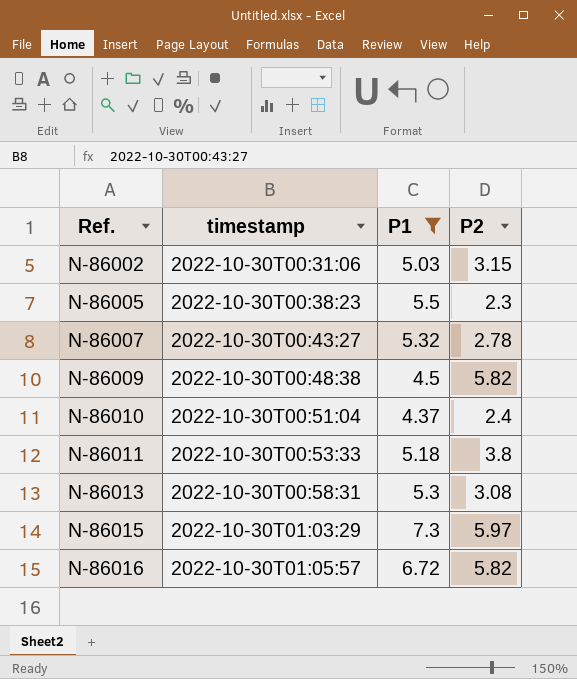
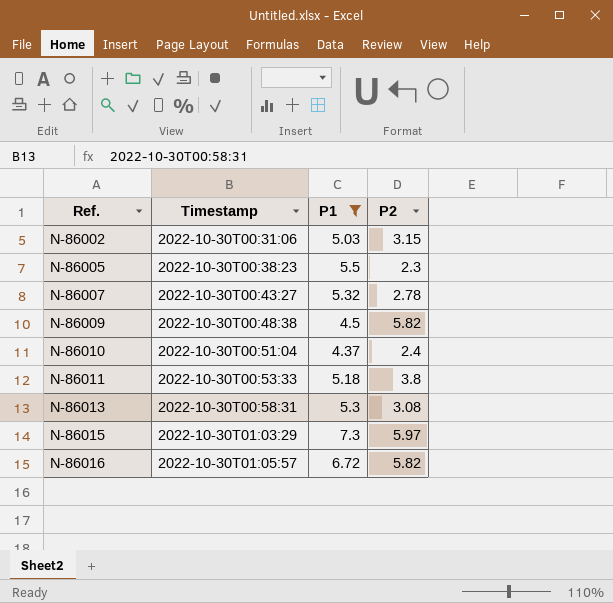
column name: timestamp -> Timestamp

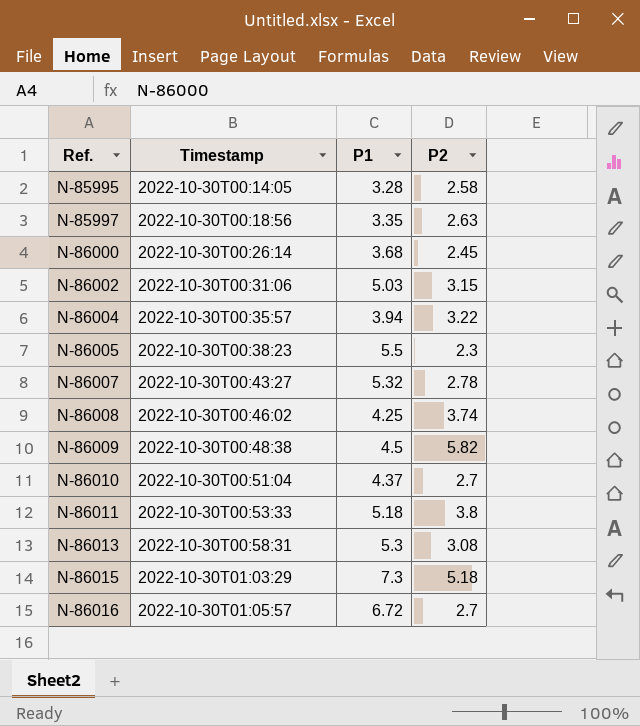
filter: P1 >= 4.37 -> none
N-86010 | P2: 2.4 -> 2.7
N-86015 | P2: 5.97 -> 5.18
N-86016 | P2: 5.82 -> 2.7

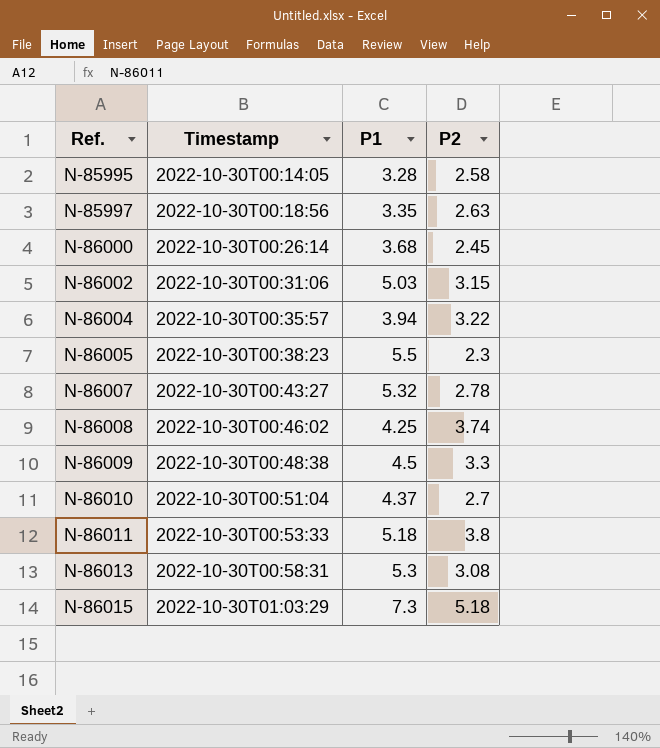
row N-86016: 2022-10-30T01:05:57 | 6.72 | 2.7 -> none
N-86009 | P2: 5.82 -> 3.3

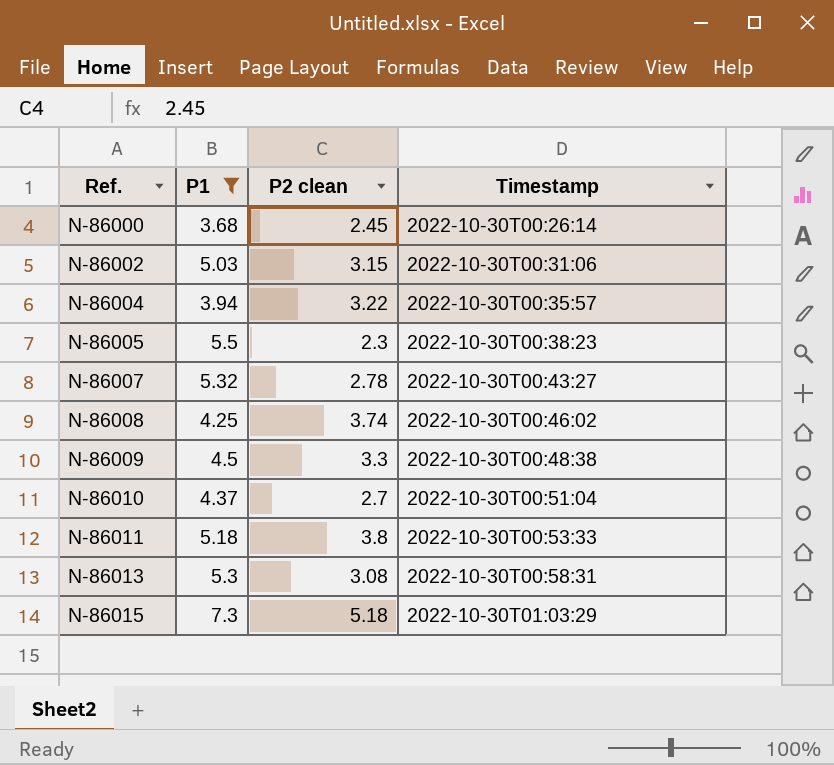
filter: none -> P1 >= 3.68
column name: P2 -> P2 clean
column Timestamp | position: 2 -> 4

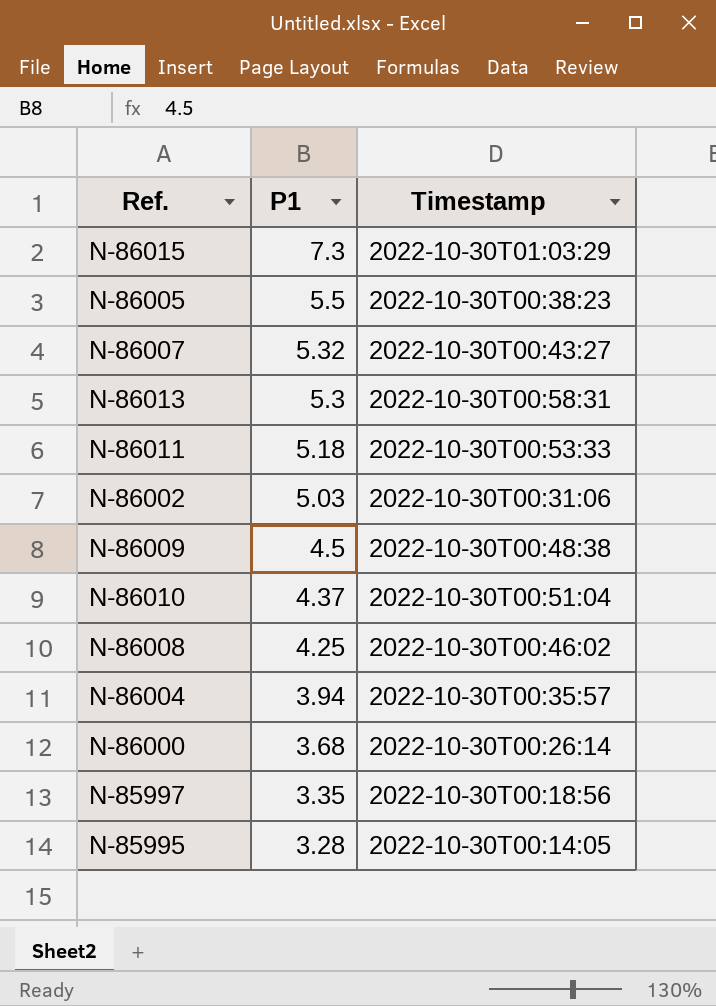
filter: P1 >= 3.68 -> none
row order: Ref. ascending -> P1 descending
column P2 clean | position: 3 -> none

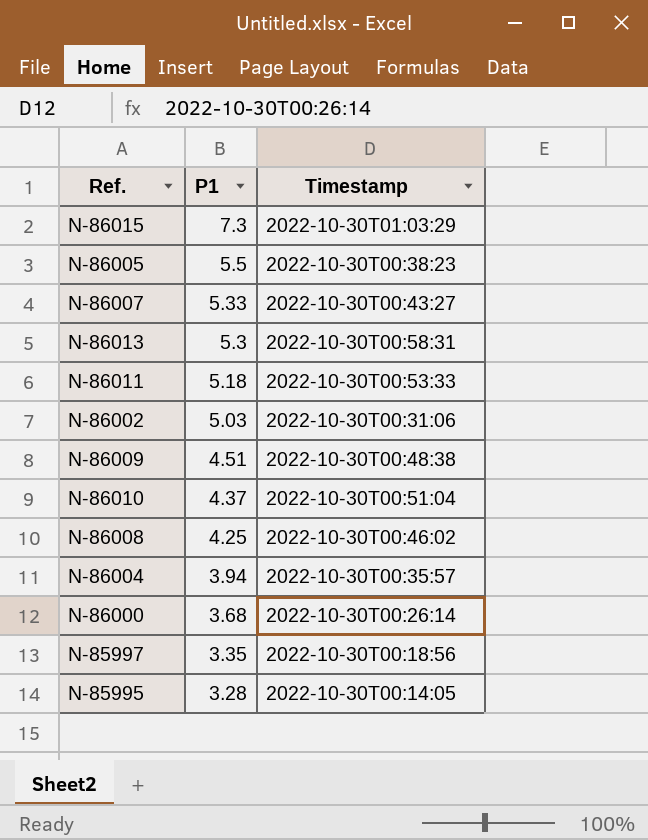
N-86007 | P1: 5.32 -> 5.33
N-86009 | P1: 4.5 -> 4.51

